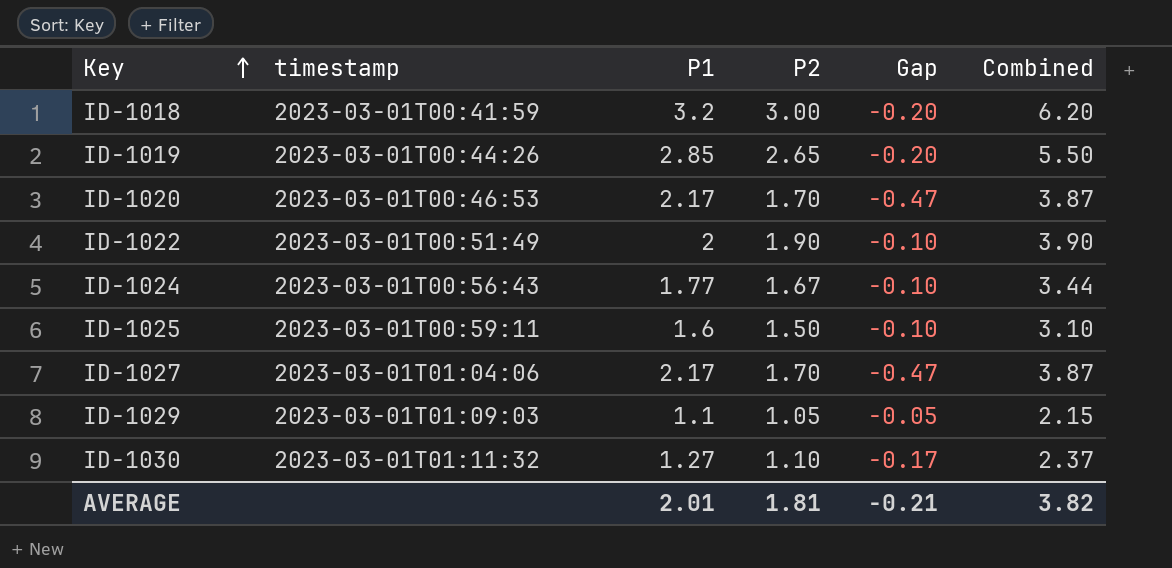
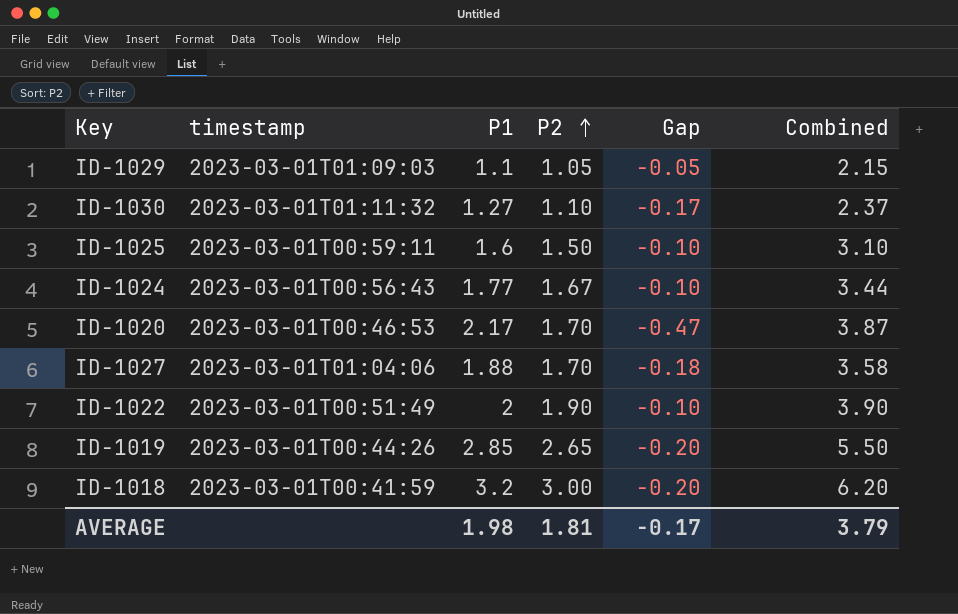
row order: Key ascending -> P2 ascending
ID-1027 | P1: 2.17 -> 1.88
ID-1027 | Gap: -0.47 -> -0.18
ID-1027 | Combined: 3.87 -> 3.58
AVERAGE | P1: 2.01 -> 1.98
AVERAGE | Gap: -0.21 -> -0.17
AVERAGE | Combined: 3.82 -> 3.79

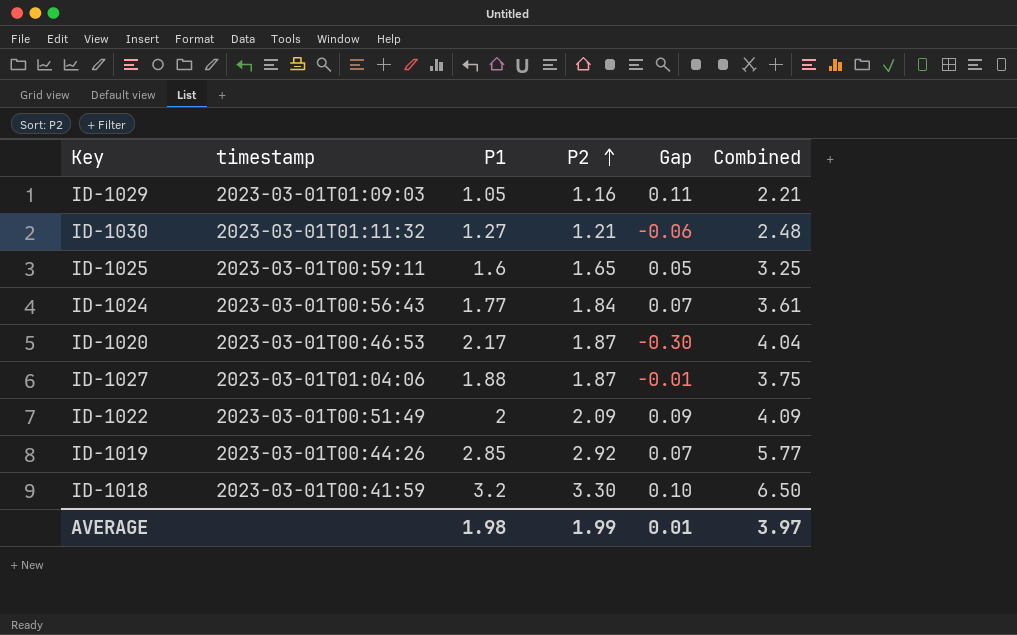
ID-1029 | P1: 1.1 -> 1.05
ID-1029 | P2: 1.05 -> 1.16
ID-1029 | Gap: -0.05 -> 0.11
ID-1029 | Combined: 2.15 -> 2.21
ID-1030 | P2: 1.10 -> 1.21
ID-1030 | Gap: -0.17 -> -0.06
ID-1030 | Combined: 2.37 -> 2.48
ID-1025 | P2: 1.50 -> 1.65
ID-1025 | Gap: -0.10 -> 0.05
ID-1025 | Combined: 3.10 -> 3.25
ID-1024 | P2: 1.67 -> 1.84
ID-1024 | Gap: -0.10 -> 0.07
ID-1024 | Combined: 3.44 -> 3.61
ID-1020 | P2: 1.70 -> 1.87
ID-1020 | Gap: -0.47 -> -0.30
ID-1020 | Combined: 3.87 -> 4.04
ID-1027 | P2: 1.70 -> 1.87
ID-1027 | Gap: -0.18 -> -0.01
ID-1027 | Combined: 3.58 -> 3.75
ID-1022 | P2: 1.90 -> 2.09
ID-1022 | Gap: -0.10 -> 0.09
ID-1022 | Combined: 3.90 -> 4.09
ID-1019 | P2: 2.65 -> 2.92
ID-1019 | Gap: -0.20 -> 0.07
ID-1019 | Combined: 5.50 -> 5.77
ID-1018 | P2: 3.00 -> 3.30
ID-1018 | Gap: -0.20 -> 0.10
ID-1018 | Combined: 6.20 -> 6.50
AVERAGE | P2: 1.81 -> 1.99
AVERAGE | Gap: -0.17 -> 0.01
AVERAGE | Combined: 3.79 -> 3.97

